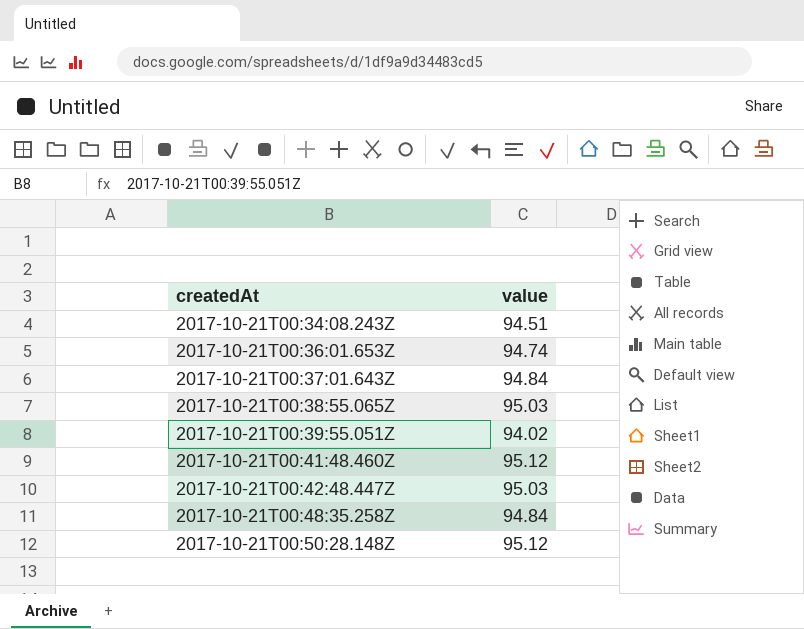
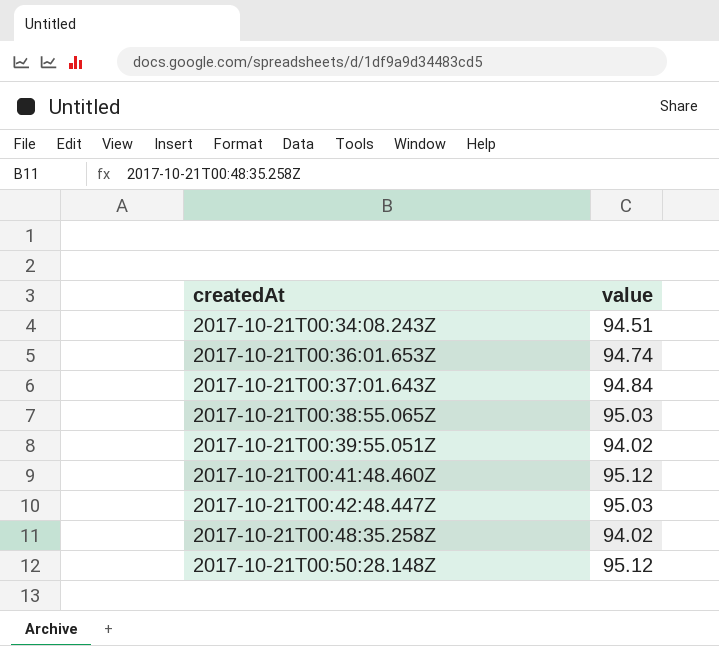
2017-10-21T00:48:35.258Z | value: 94.84 -> 94.02

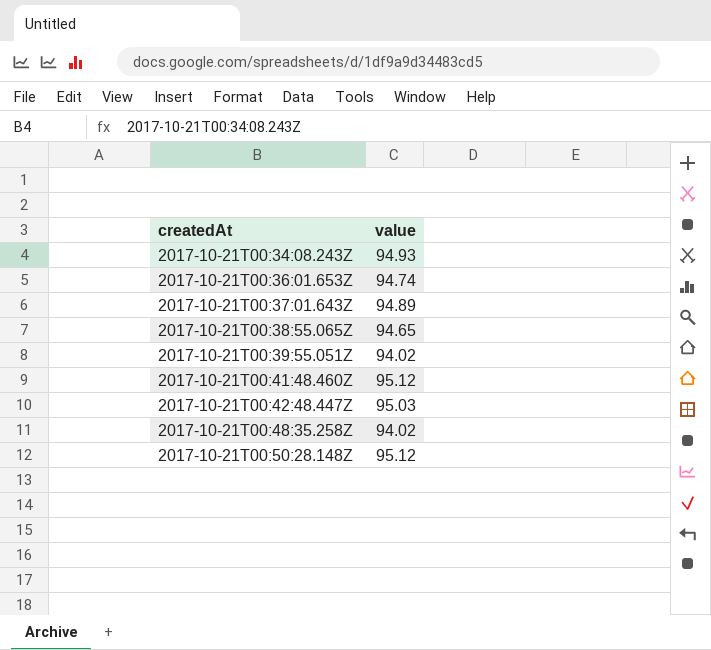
2017-10-21T00:34:08.243Z | value: 94.51 -> 94.93
2017-10-21T00:37:01.643Z | value: 94.84 -> 94.89
2017-10-21T00:38:55.065Z | value: 95.03 -> 94.65

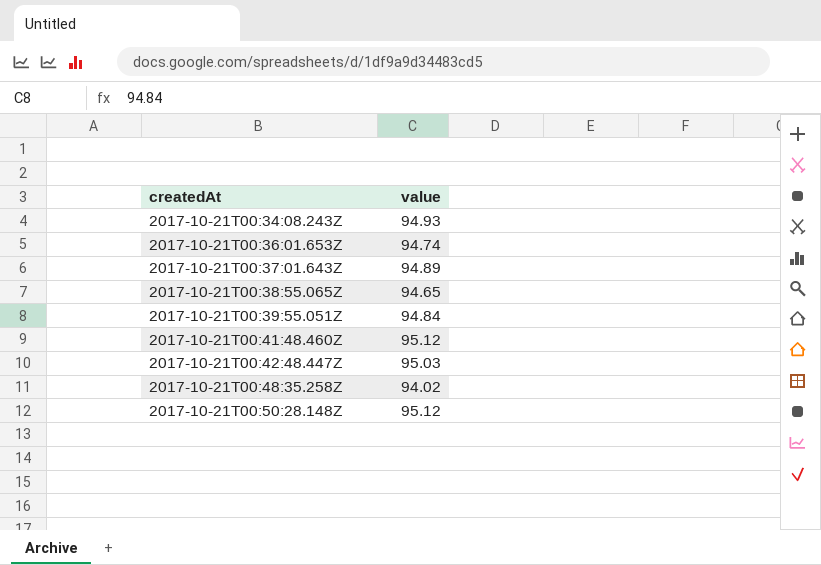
2017-10-21T00:39:55.051Z | value: 94.02 -> 94.84

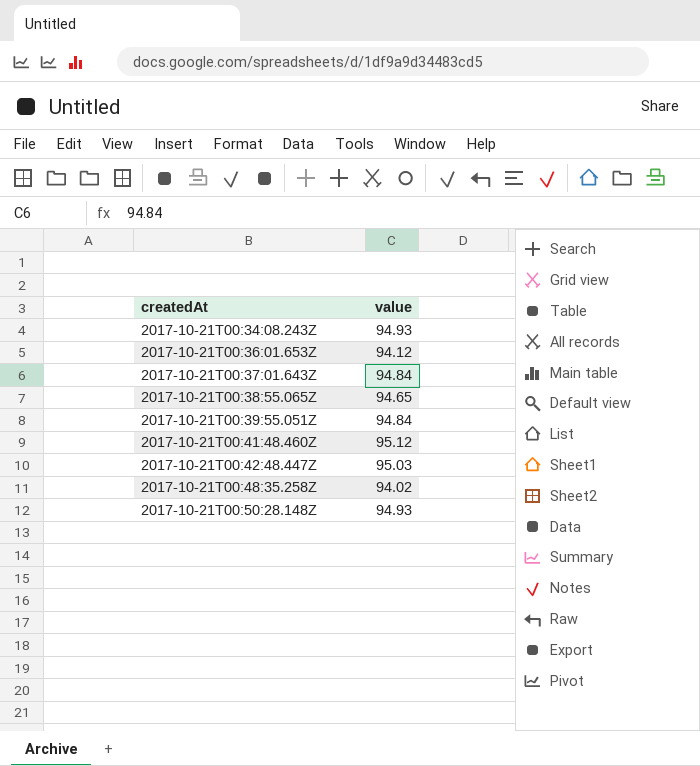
2017-10-21T00:36:01.653Z | value: 94.74 -> 94.12
2017-10-21T00:37:01.643Z | value: 94.89 -> 94.84
2017-10-21T00:50:28.148Z | value: 95.12 -> 94.93

